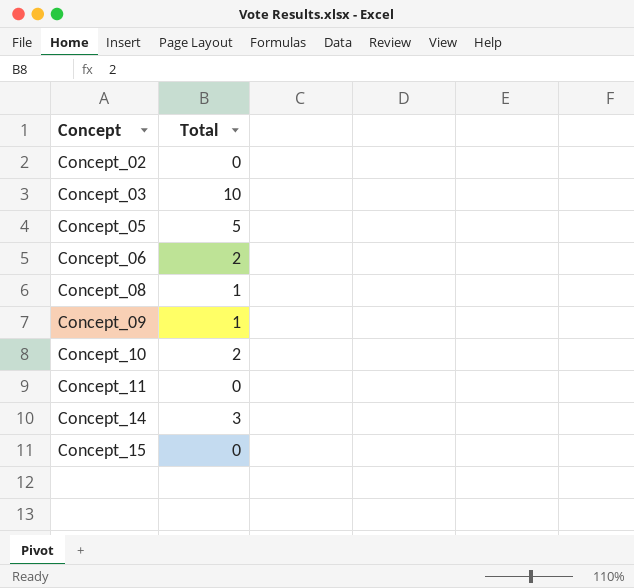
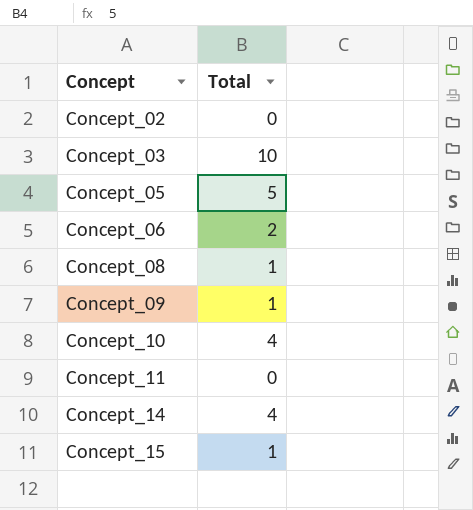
Concept_10 | Total: 2 -> 4
Concept_14 | Total: 3 -> 4
Concept_15 | Total: 0 -> 1

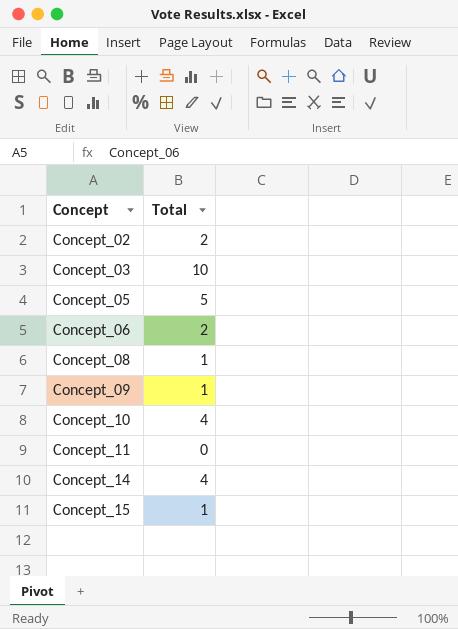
Concept_02 | Total: 0 -> 2

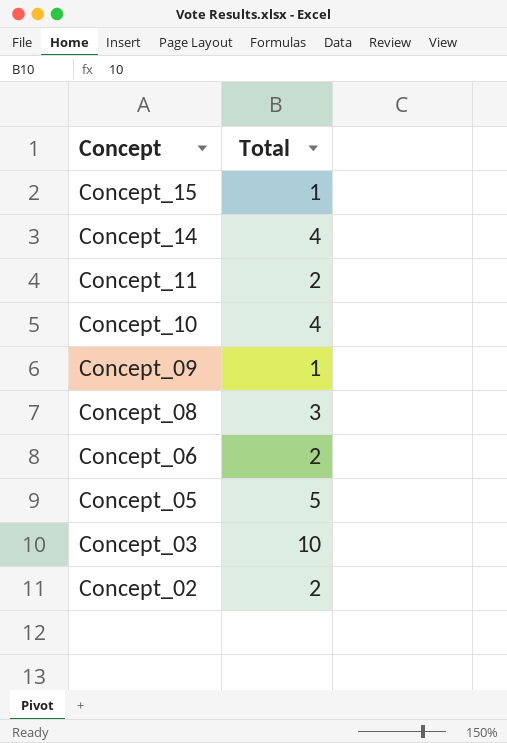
row order: Concept ascending -> Concept descending
Concept_11 | Total: 0 -> 2
Concept_08 | Total: 1 -> 3

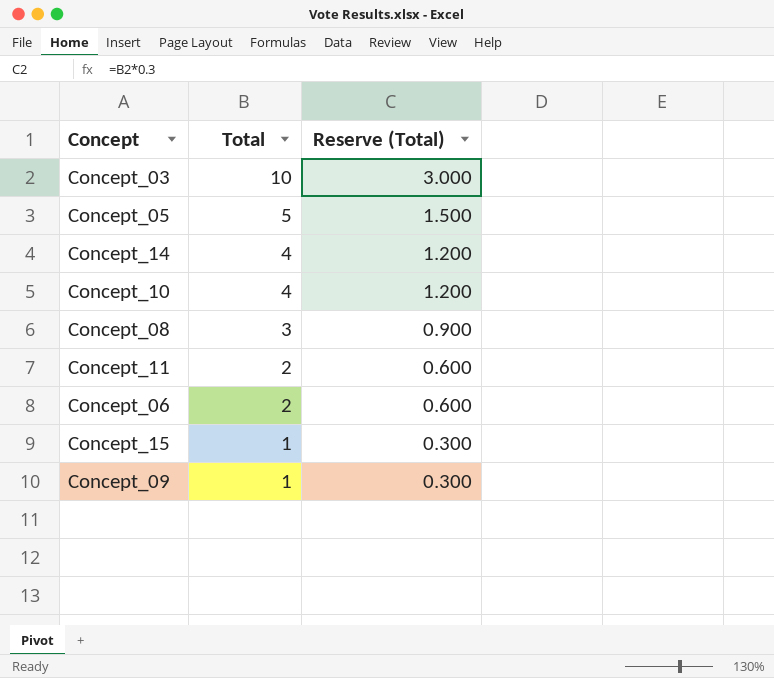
row order: Concept descending -> Total descending
column Reserve (Total) | formula: none -> [Total] * 0.3
row Concept_02: 2 -> none

